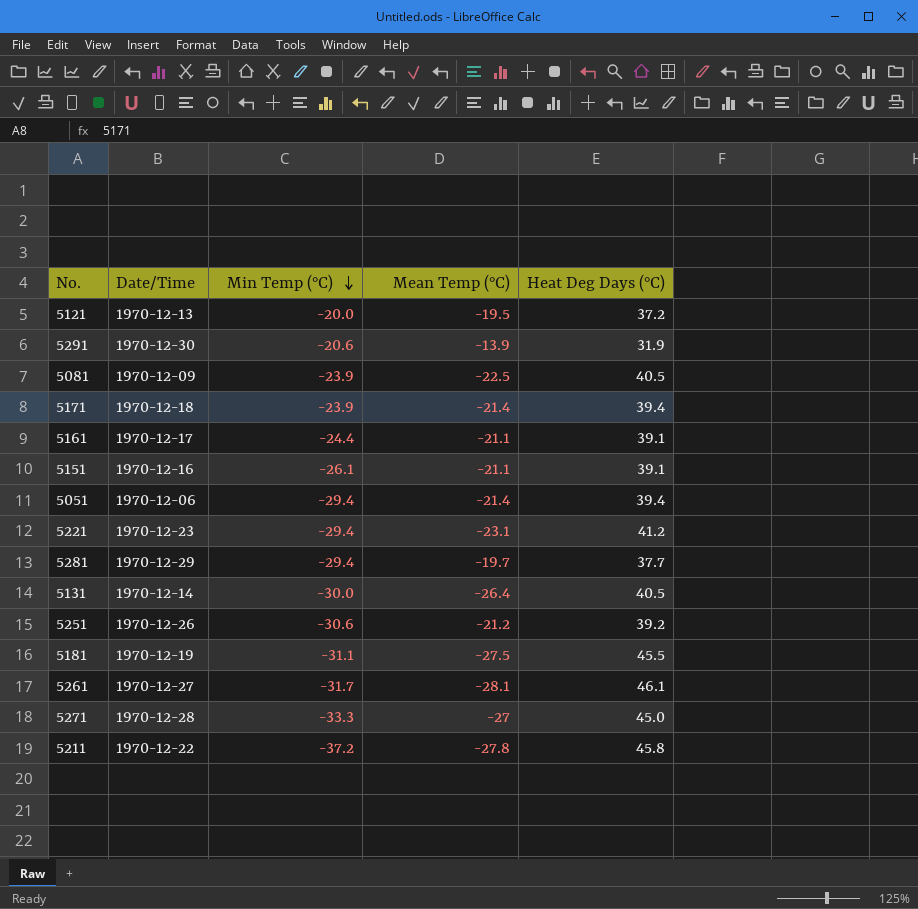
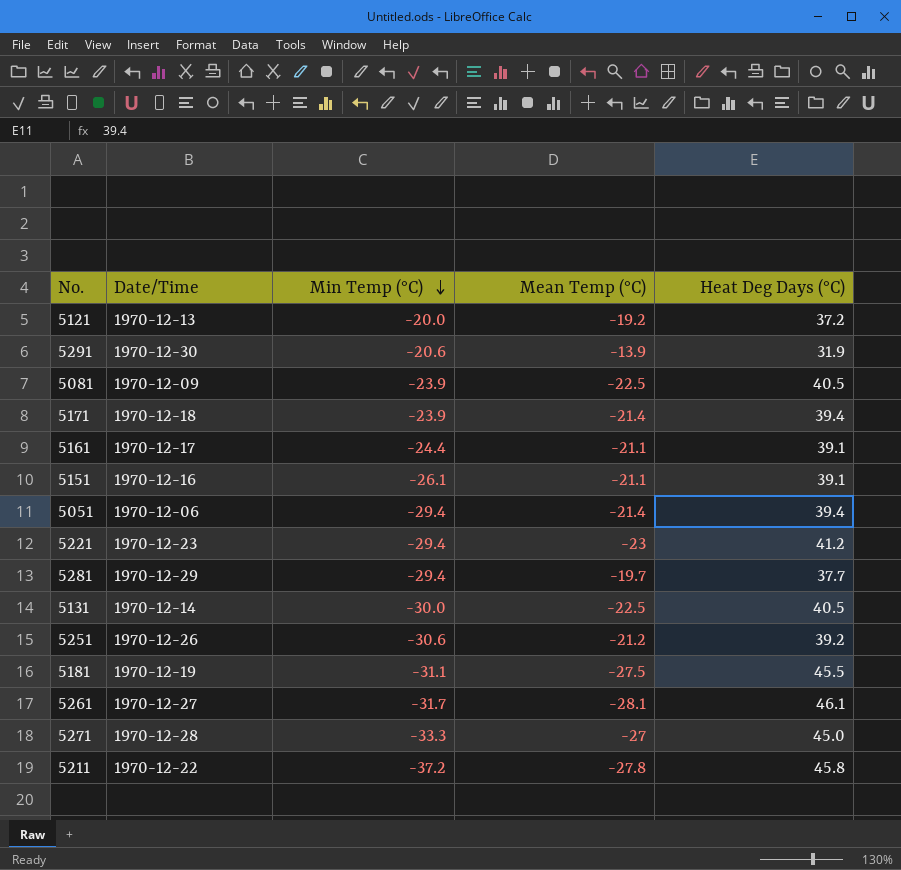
5121 | Mean Temp (°C): -19.5 -> -19.2
5221 | Mean Temp (°C): -23.1 -> -23
5131 | Mean Temp (°C): -26.4 -> -22.5

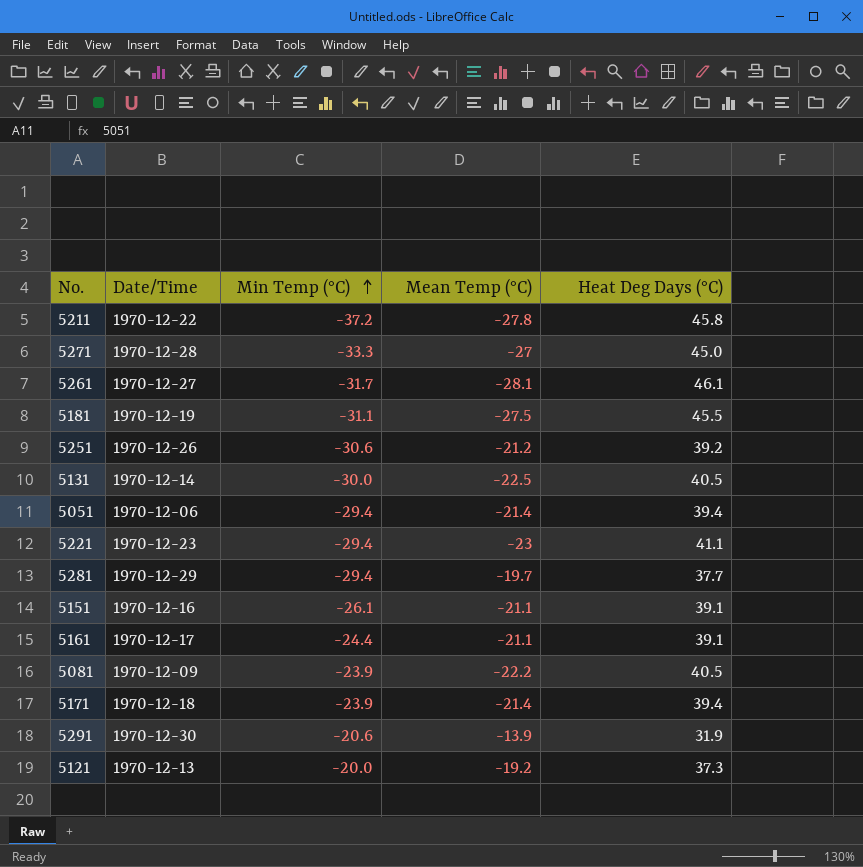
row order: Min Temp (°C) descending -> Min Temp (°C) ascending
5221 | Heat Deg Days (°C): 41.2 -> 41.1
5081 | Mean Temp (°C): -22.5 -> -22.2
5121 | Heat Deg Days (°C): 37.2 -> 37.3

